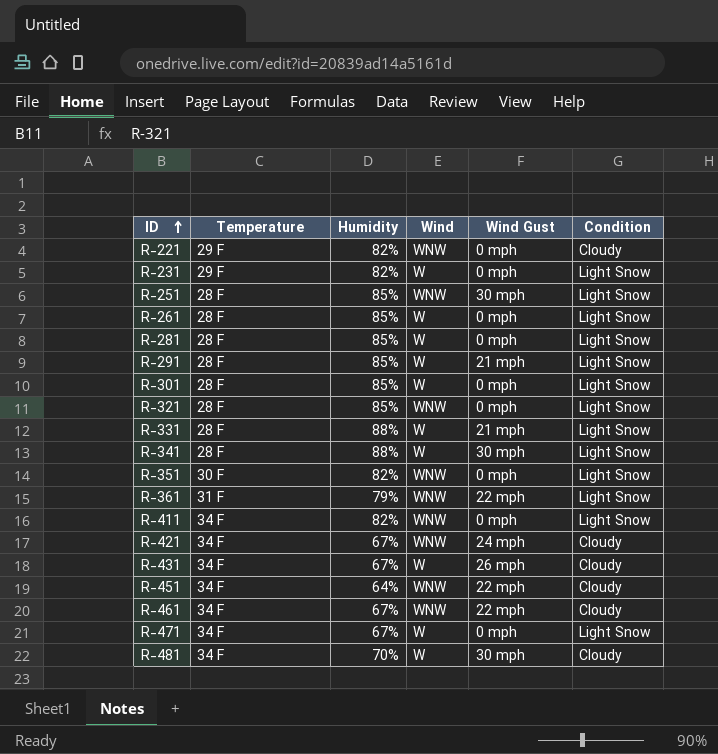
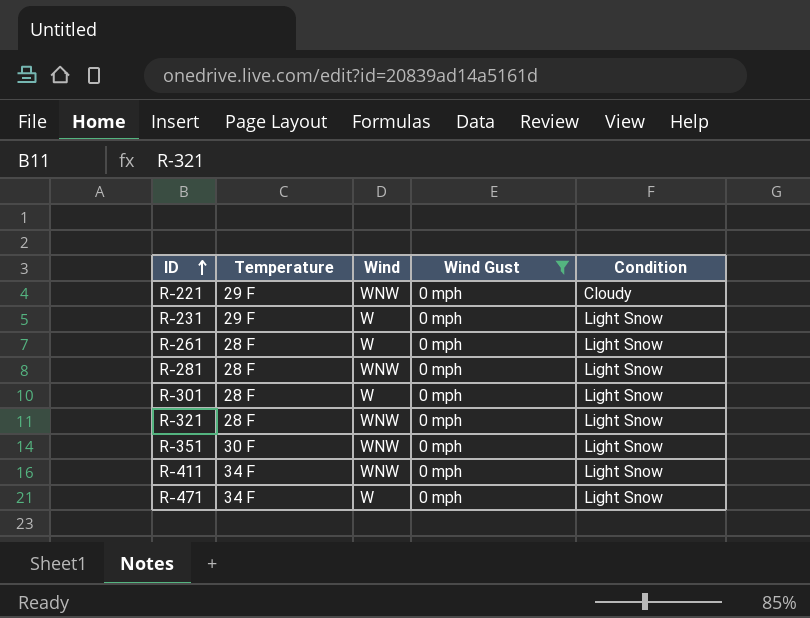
filter: none -> Wind Gust = 0 mph
column Humidity | position: 3 -> none
R-281 | Wind: W -> WNW

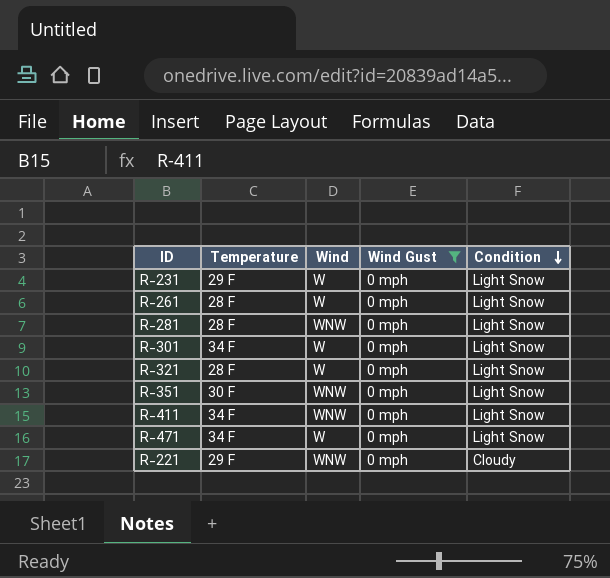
row order: ID ascending -> Condition descending
R-301 | Temperature: 28 F -> 34 F
R-321 | Wind: WNW -> W

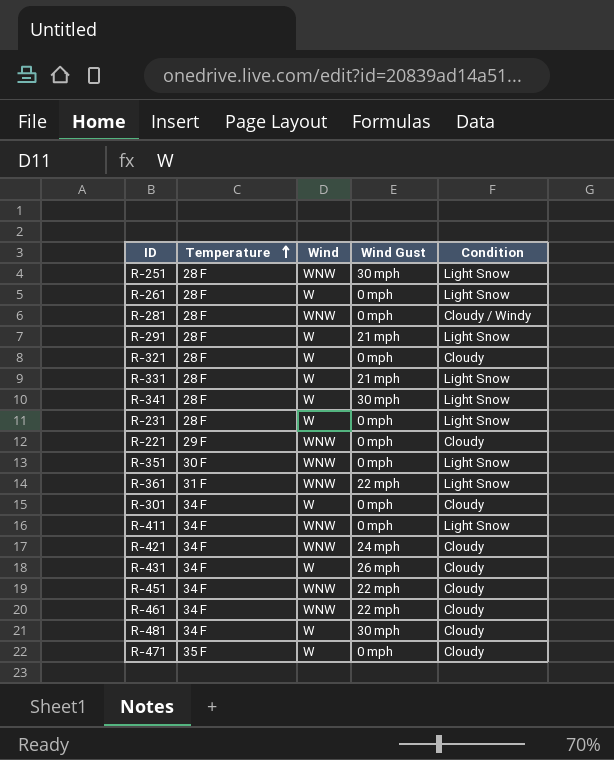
filter: Wind Gust = 0 mph -> none
row order: Condition descending -> Temperature ascending
R-281 | Condition: Light Snow -> Cloudy / Windy
R-321 | Condition: Light Snow -> Cloudy
R-231 | Temperature: 29 F -> 28 F
R-301 | Condition: Light Snow -> Cloudy
R-471 | Temperature: 34 F -> 35 F
R-471 | Condition: Light Snow -> Cloudy

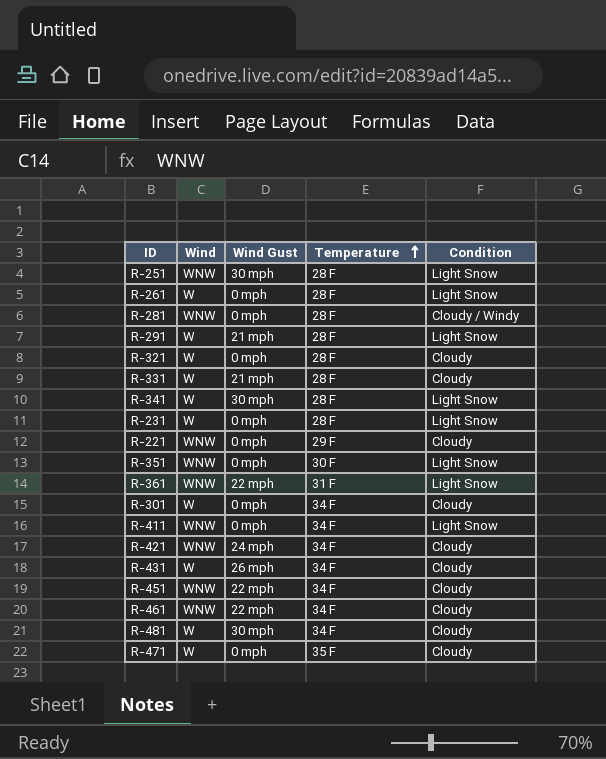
column Temperature | position: 2 -> 4
R-331 | Condition: Light Snow -> Cloudy

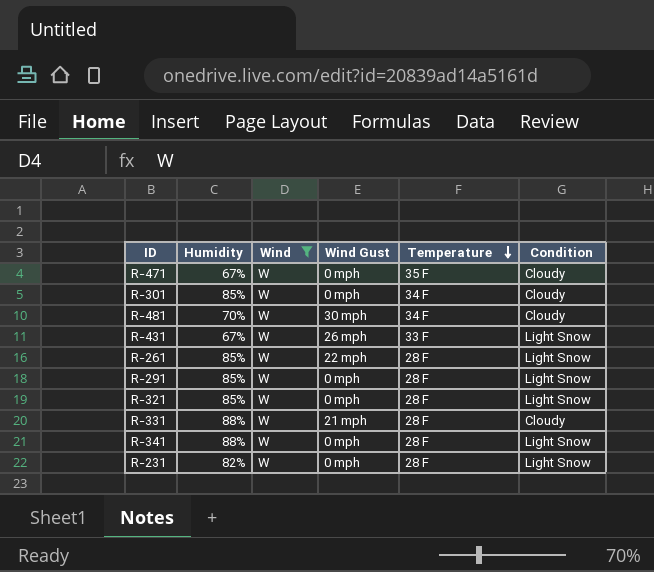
filter: none -> Wind = W
row order: Temperature ascending -> Temperature descending
column Humidity | position: none -> 2
R-431 | Temperature: 34 F -> 33 F
R-431 | Condition: Cloudy -> Light Snow
R-261 | Wind Gust: 0 mph -> 22 mph
R-291 | Wind Gust: 21 mph -> 0 mph
R-321 | Condition: Cloudy -> Light Snow
R-341 | Wind Gust: 30 mph -> 0 mph

